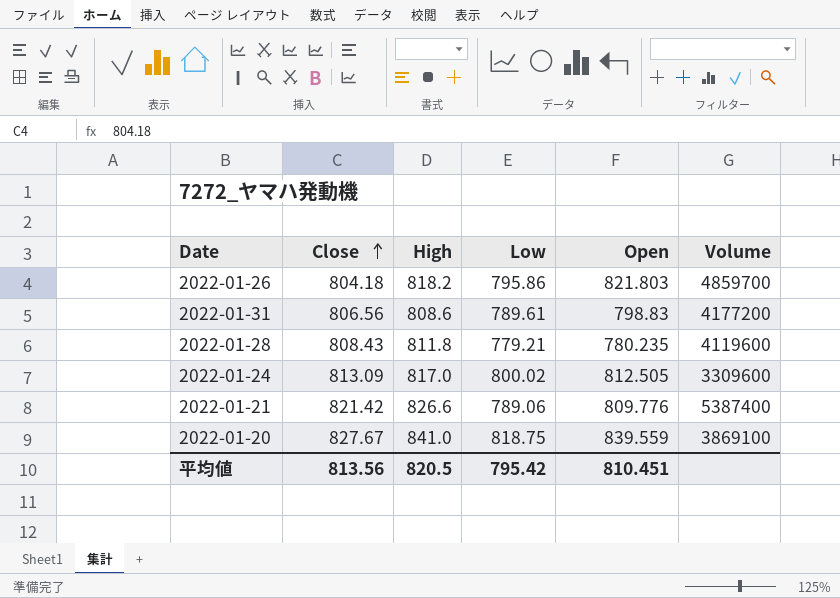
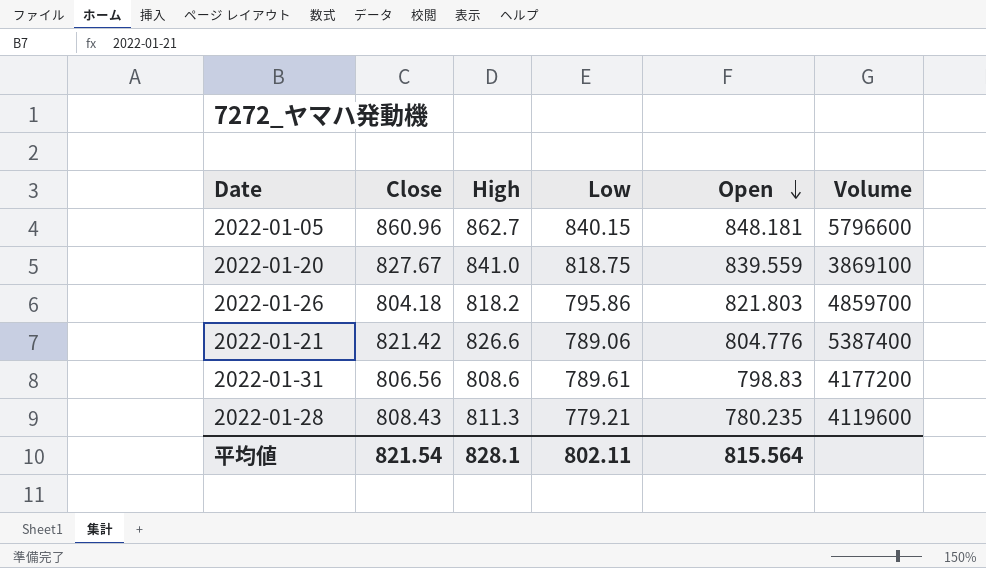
row order: Close ascending -> Open descending
row 2022-01-24: 813.09 | 817.0 | 800.02 | 812.505 | 3309600 -> none
row 2022-01-05: none -> 860.96 | 862.7 | 840.15 | 848.181 | 5796600
2022-01-21 | Open: 809.776 -> 804.776
2022-01-28 | High: 811.8 -> 811.3
平均値 | Close: 813.56 -> 821.54
平均値 | High: 820.5 -> 828.1
平均値 | Low: 795.42 -> 802.11
平均値 | Open: 810.451 -> 815.564

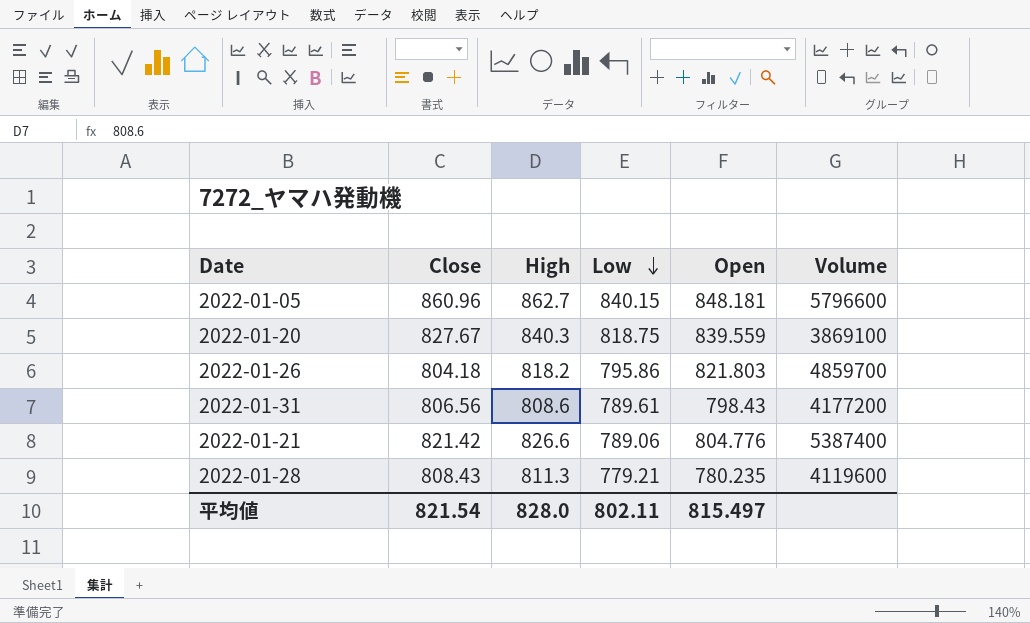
row order: Open descending -> Low descending
2022-01-20 | High: 841.0 -> 840.3
2022-01-31 | Open: 798.83 -> 798.43
平均値 | High: 828.1 -> 828.0
平均値 | Open: 815.564 -> 815.497

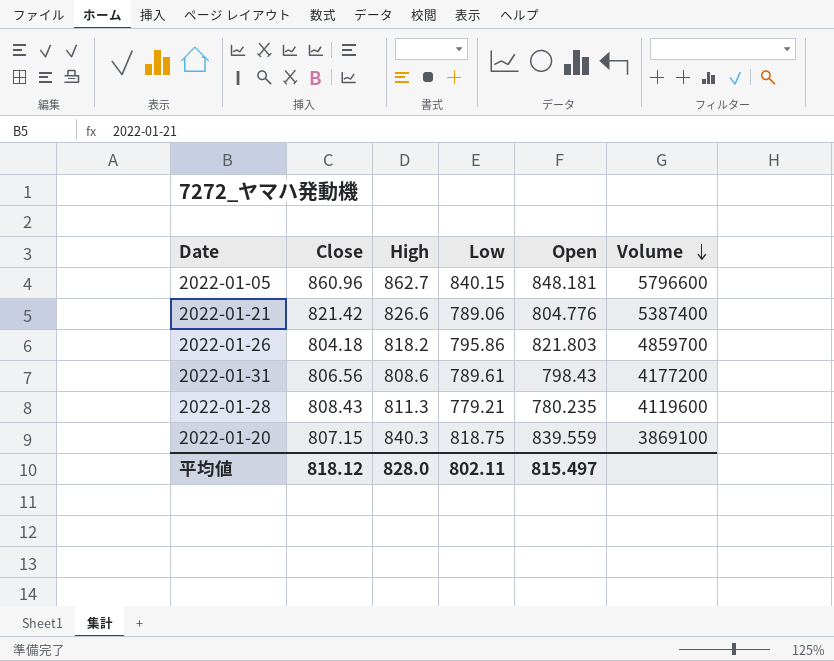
row order: Low descending -> Volume descending
2022-01-20 | Close: 827.67 -> 807.15
平均値 | Close: 821.54 -> 818.12

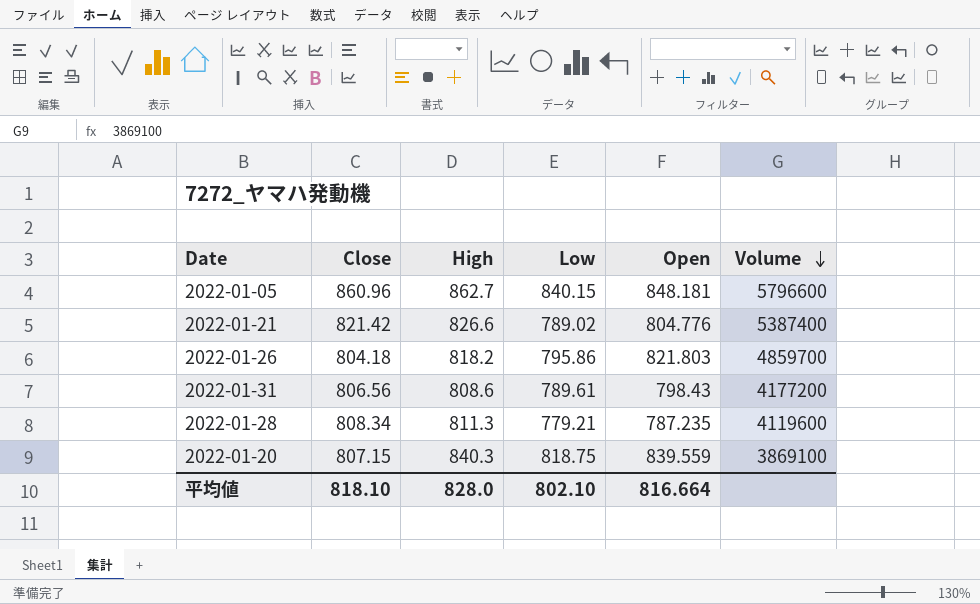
2022-01-21 | Low: 789.06 -> 789.02
2022-01-28 | Close: 808.43 -> 808.34
2022-01-28 | Open: 780.235 -> 787.235
平均値 | Close: 818.12 -> 818.10
平均値 | Low: 802.11 -> 802.10
平均値 | Open: 815.497 -> 816.664

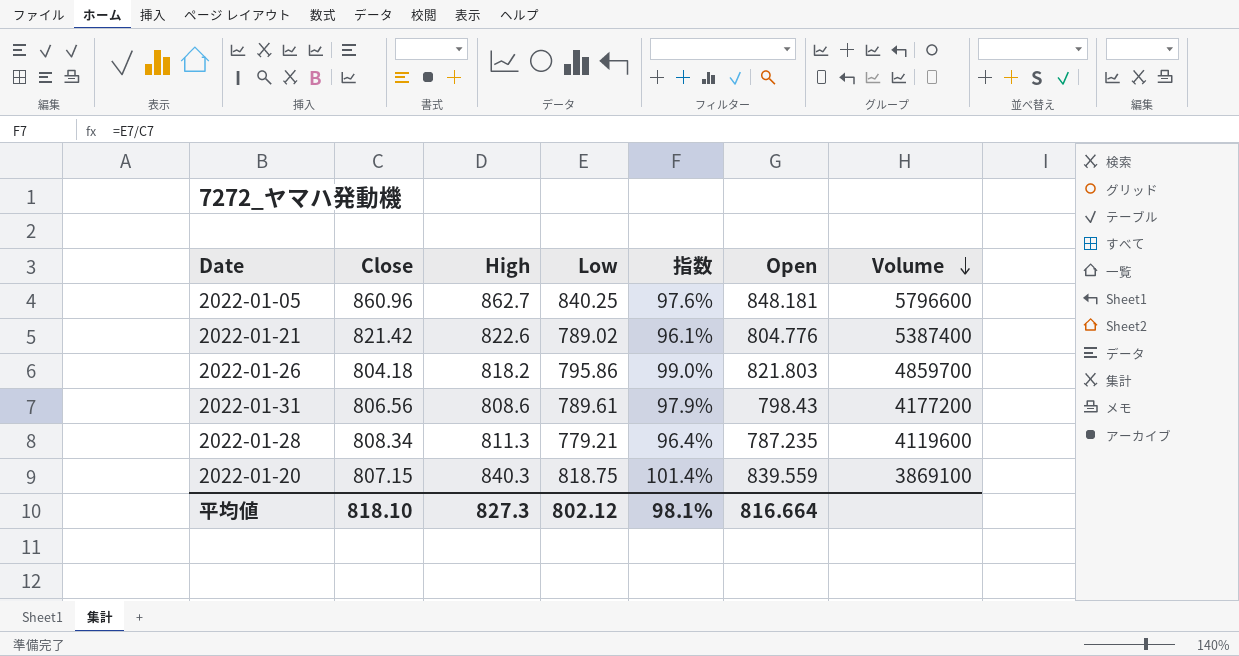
column 指数 | formula: none -> [Low] / [Close]
2022-01-05 | Low: 840.15 -> 840.25
2022-01-21 | High: 826.6 -> 822.6
平均値 | High: 828.0 -> 827.3
平均値 | Low: 802.10 -> 802.12

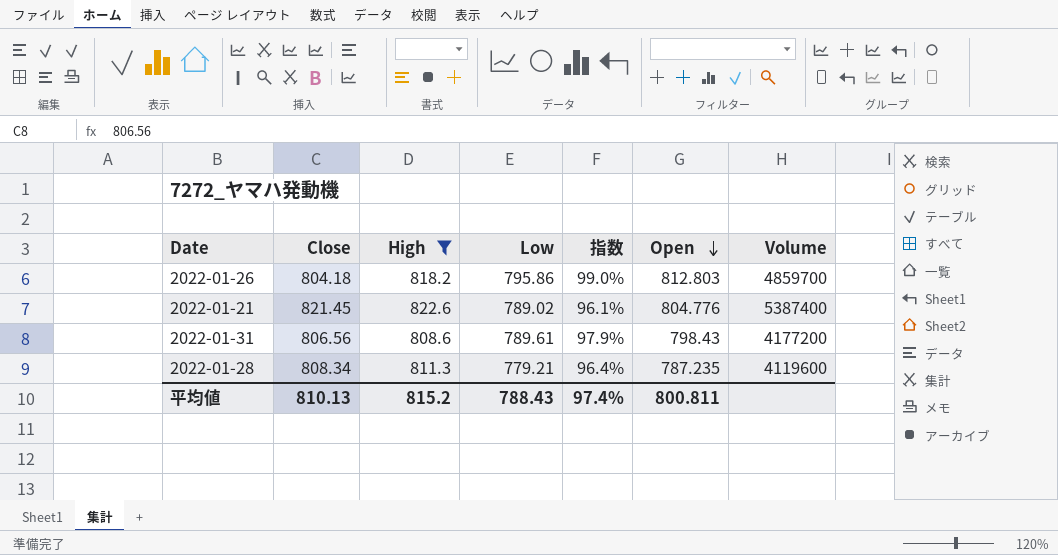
filter: none -> High <= 822.6
row order: Volume descending -> Open descending
2022-01-26 | Open: 821.803 -> 812.803
2022-01-21 | Close: 821.42 -> 821.45
平均値 | Close: 818.10 -> 810.13
平均値 | High: 827.3 -> 815.2
平均値 | Low: 802.12 -> 788.43
平均値 | 指数: 98.1% -> 97.4%
平均値 | Open: 816.664 -> 800.811

